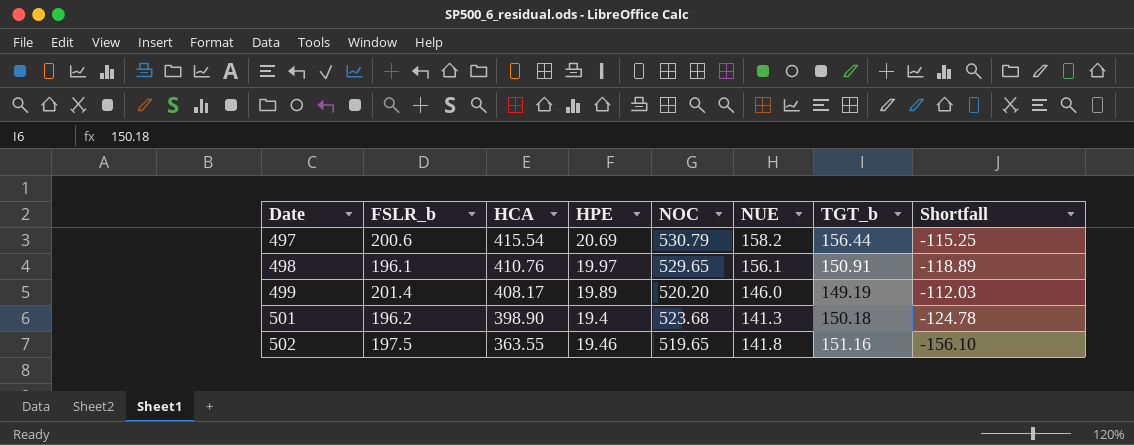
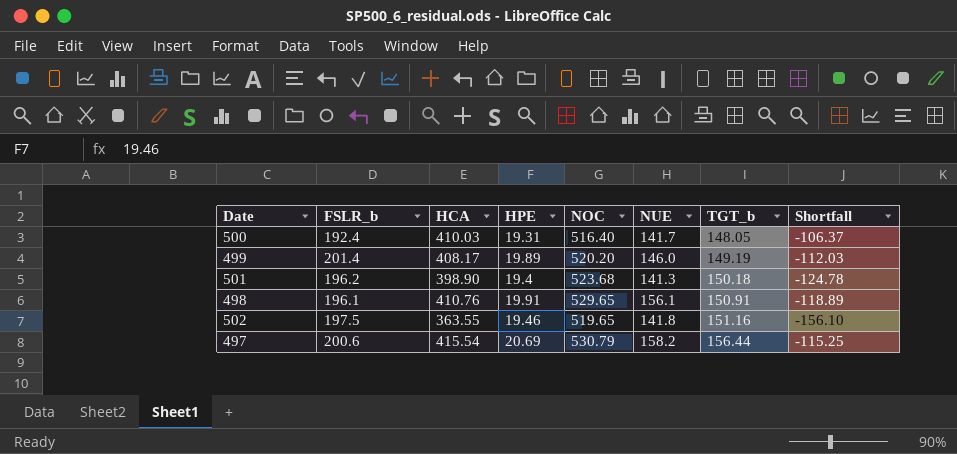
row order: Date ascending -> TGT_b ascending
row 500: none -> 192.4 | 410.03 | 19.31 | 516.40 | 141.7 | 148.05 | -106.37
498 | HPE: 19.97 -> 19.91

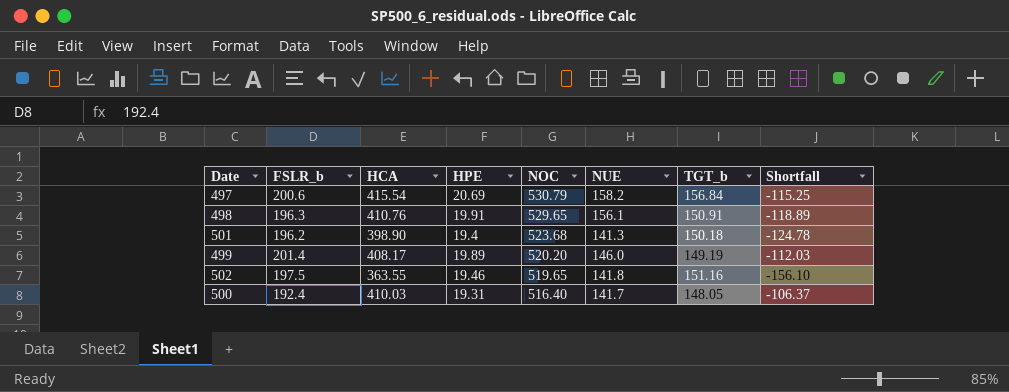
row order: TGT_b ascending -> NOC descending
497 | TGT_b: 156.44 -> 156.84
498 | FSLR_b: 196.1 -> 196.3

